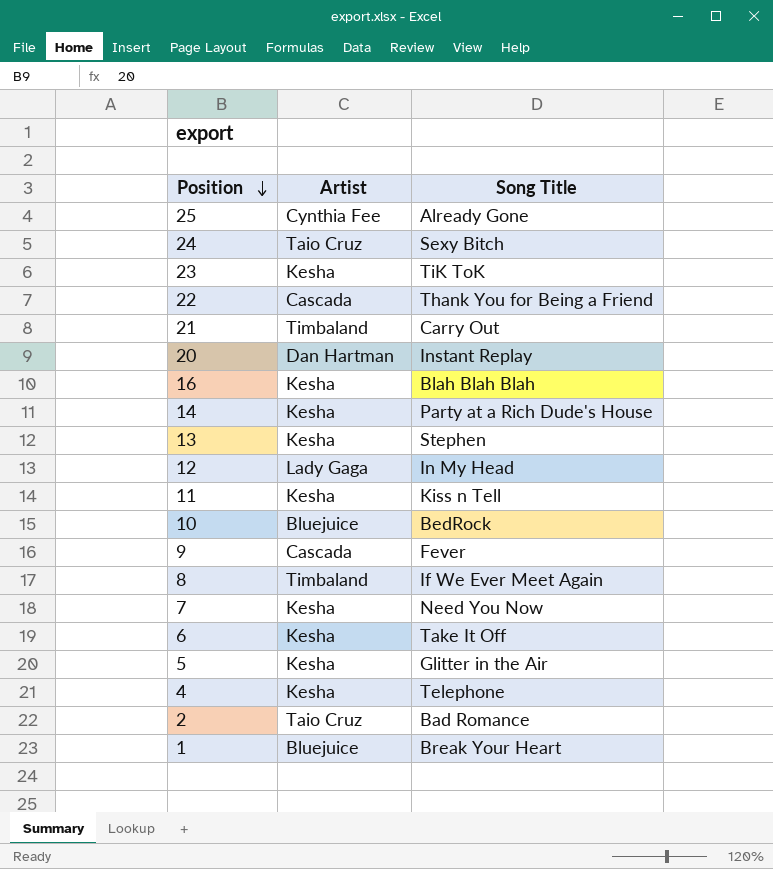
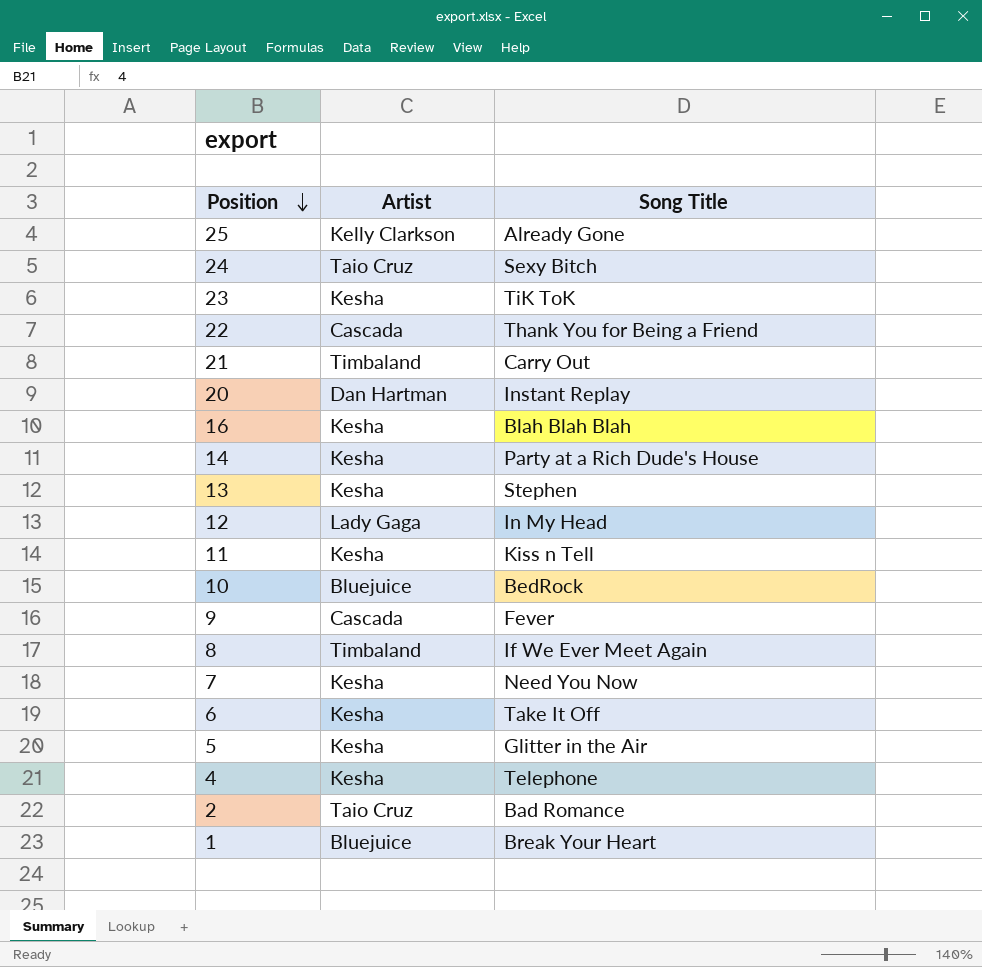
25 | Artist: Cynthia Fee -> Kelly Clarkson

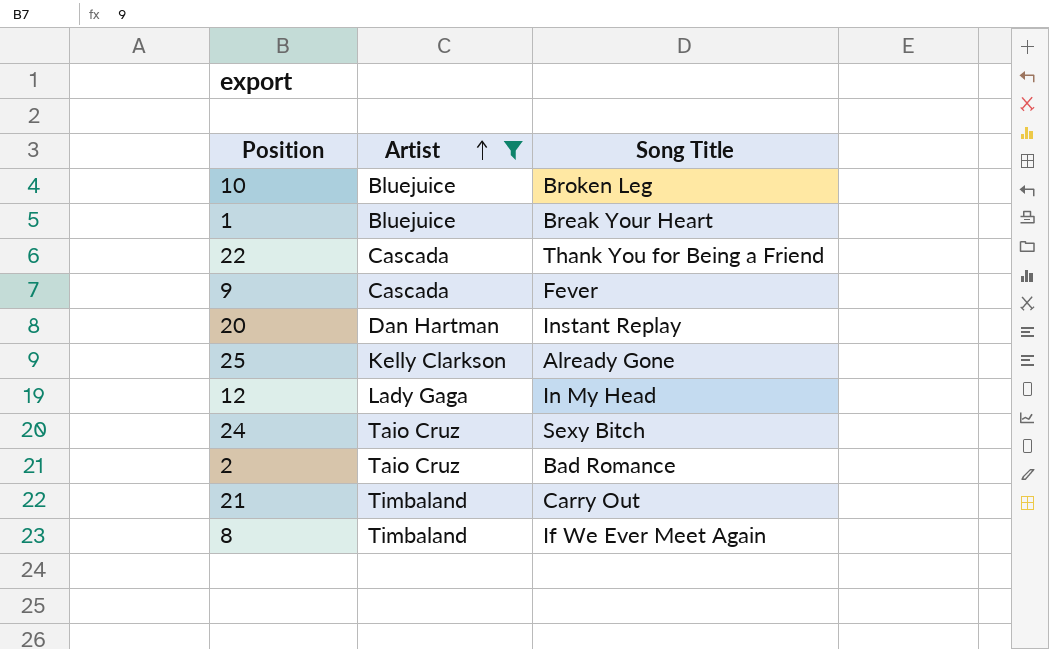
filter: none -> Artist != Kesha
row order: Position descending -> Artist ascending
10 | Song Title: BedRock -> Broken Leg

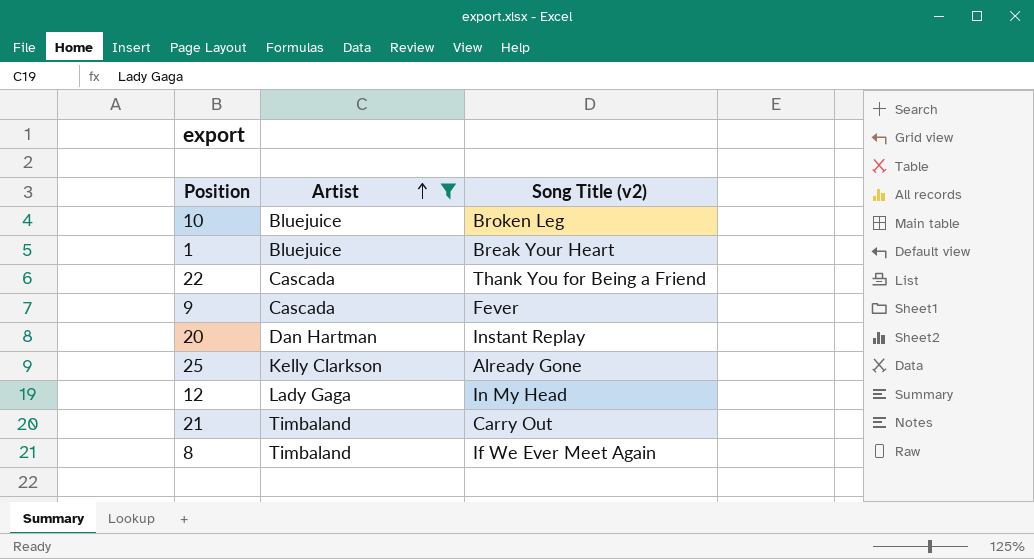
column name: Song Title -> Song Title (v2)
row 24: Taio Cruz | Sexy Bitch -> none
row 2: Taio Cruz | Bad Romance -> none

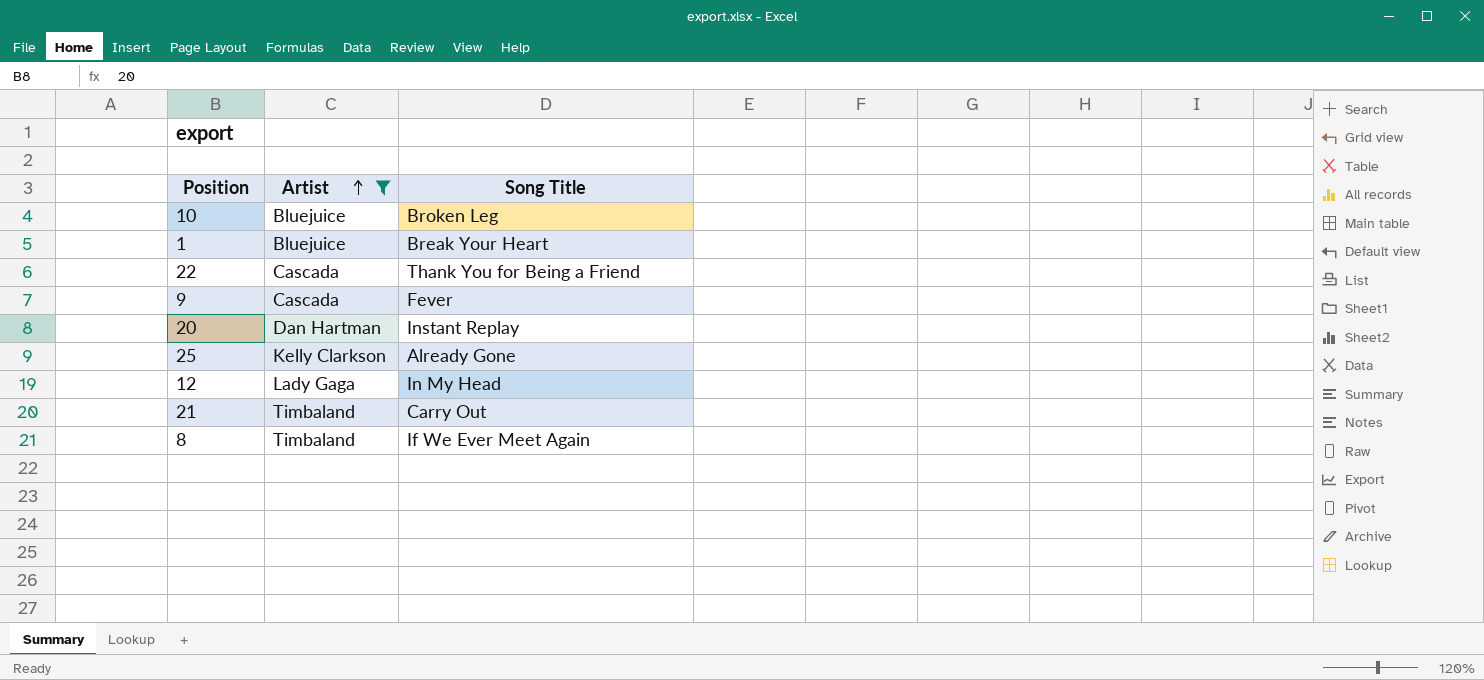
column name: Song Title (v2) -> Song Title

